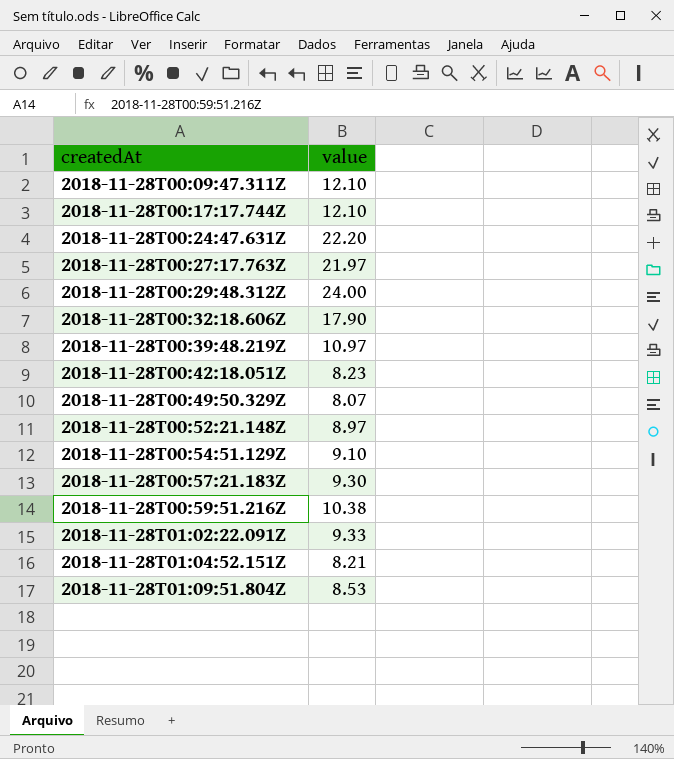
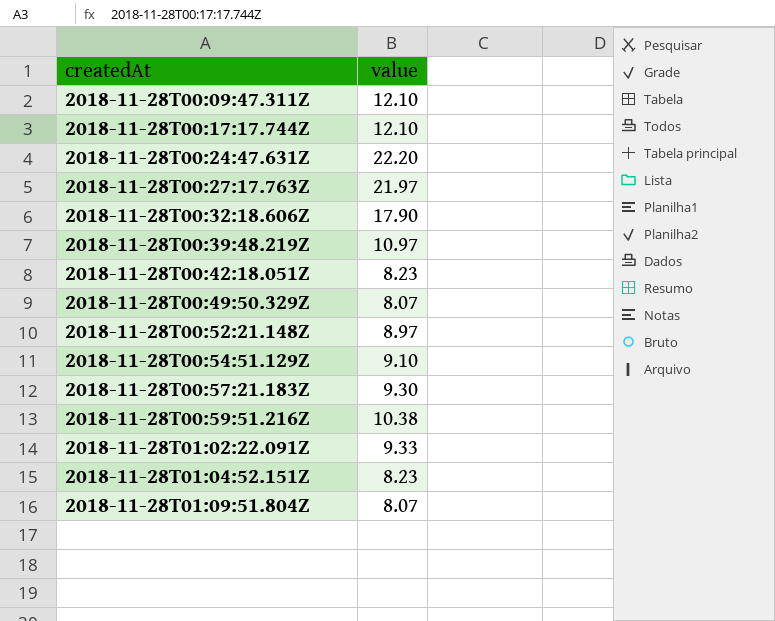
row 2018-11-28T00:29:48.312Z: 24.00 -> none
2018-11-28T01:04:52.151Z | value: 8.21 -> 8.23
2018-11-28T01:09:51.804Z | value: 8.53 -> 8.07

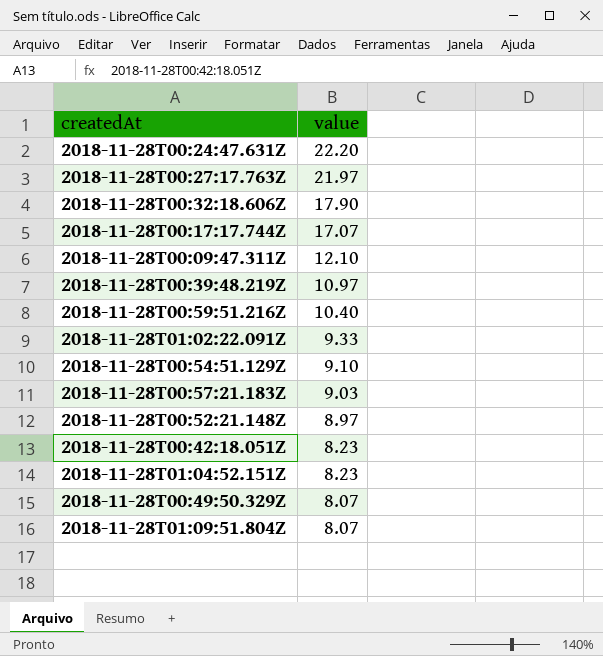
row order: createdAt ascending -> value descending
2018-11-28T00:17:17.744Z | value: 12.10 -> 17.07
2018-11-28T00:59:51.216Z | value: 10.38 -> 10.40
2018-11-28T00:57:21.183Z | value: 9.30 -> 9.03

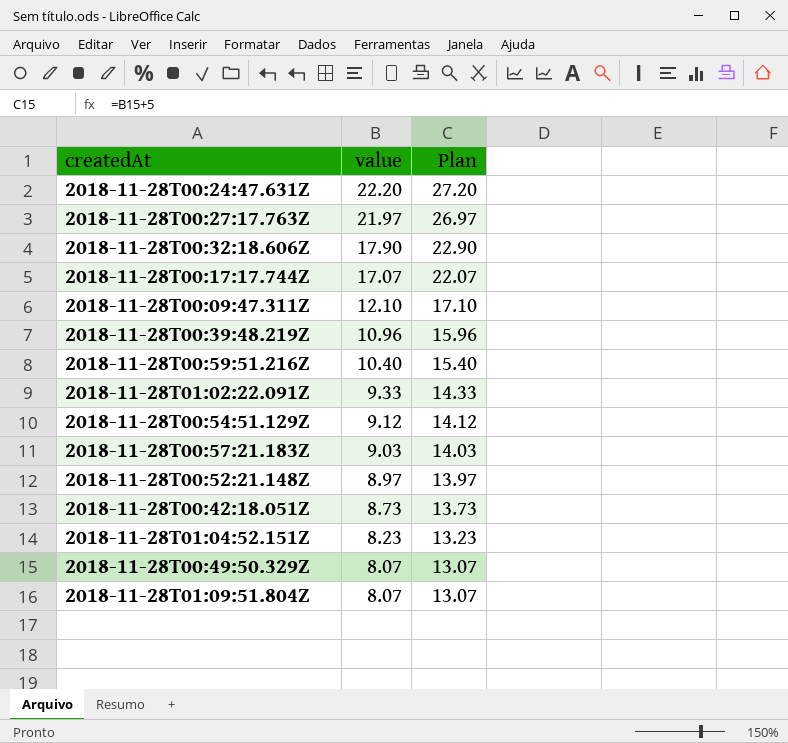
column Plan | formula: none -> [value] + 5
2018-11-28T00:39:48.219Z | value: 10.97 -> 10.96
2018-11-28T00:54:51.129Z | value: 9.10 -> 9.12
2018-11-28T00:42:18.051Z | value: 8.23 -> 8.73

